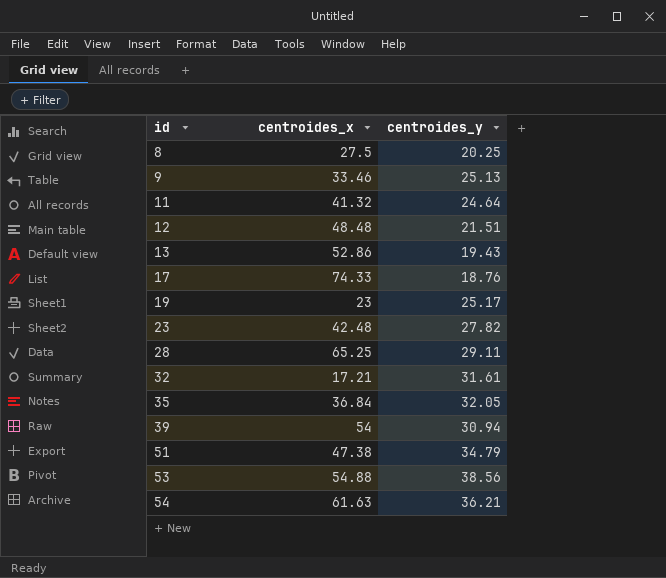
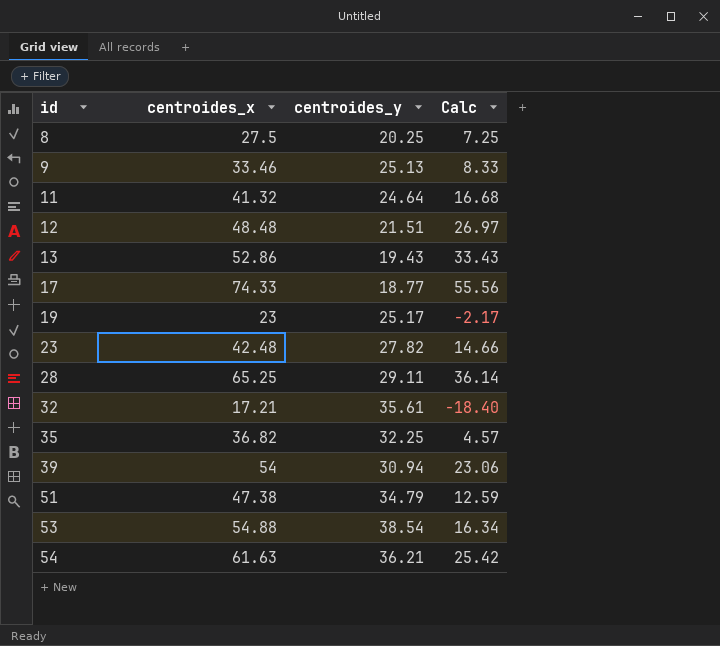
column Calc | formula: none -> [centroides_x] - [centroides_y]
17 | centroides_y: 18.76 -> 18.77
32 | centroides_y: 31.61 -> 35.61
35 | centroides_x: 36.84 -> 36.82
35 | centroides_y: 32.05 -> 32.25
53 | centroides_y: 38.56 -> 38.54

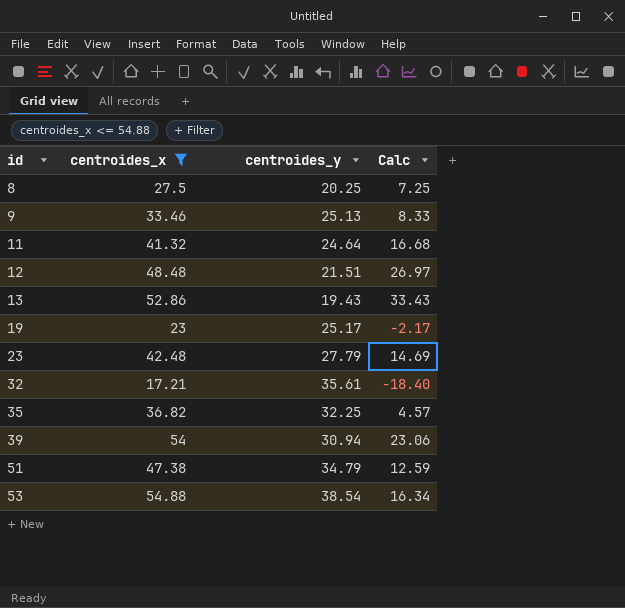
filter: none -> centroides_x <= 54.88
23 | centroides_y: 27.82 -> 27.79
23 | Calc: 14.66 -> 14.69

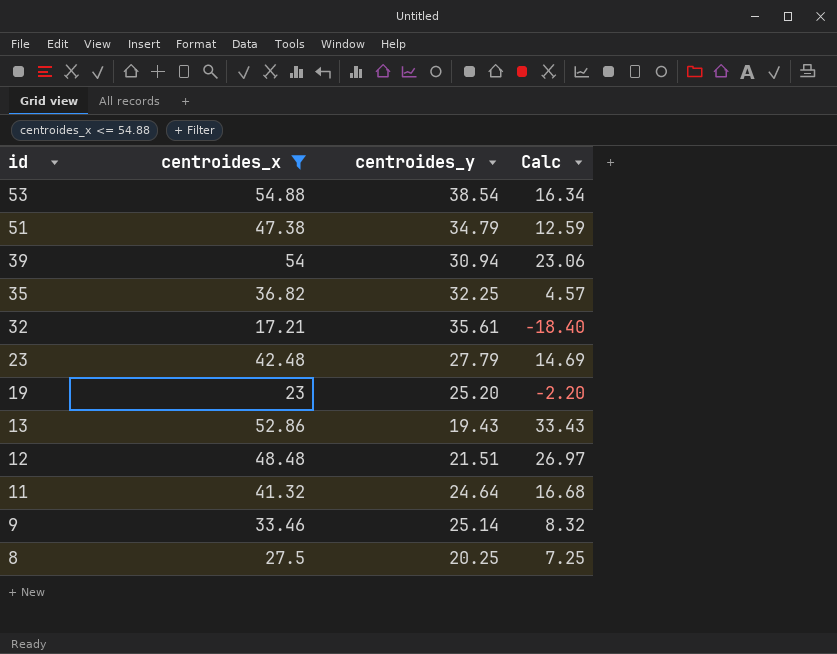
row order: id ascending -> id descending
19 | centroides_y: 25.17 -> 25.20
19 | Calc: -2.17 -> -2.20
9 | centroides_y: 25.13 -> 25.14
9 | Calc: 8.33 -> 8.32

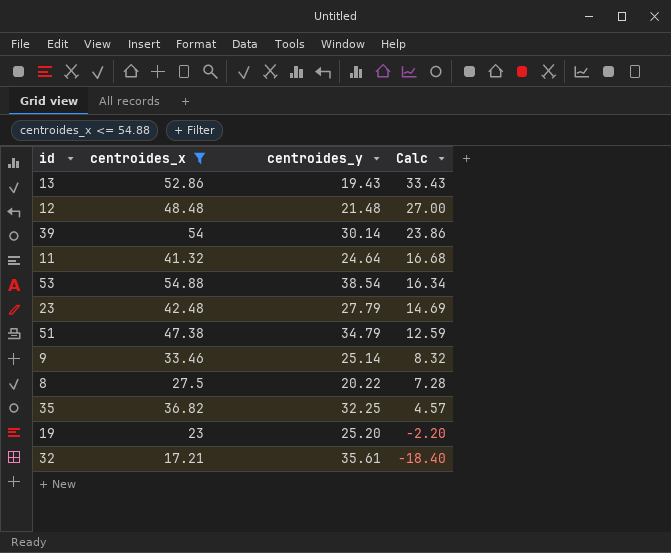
row order: id descending -> Calc descending
12 | centroides_y: 21.51 -> 21.48
12 | Calc: 26.97 -> 27.00
39 | centroides_y: 30.94 -> 30.14
39 | Calc: 23.06 -> 23.86
8 | centroides_y: 20.25 -> 20.22
8 | Calc: 7.25 -> 7.28

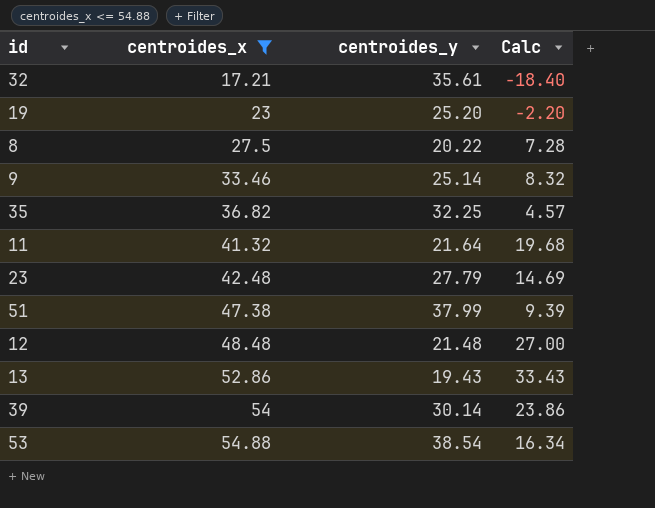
row order: Calc descending -> centroides_x ascending
11 | centroides_y: 24.64 -> 21.64
11 | Calc: 16.68 -> 19.68
51 | centroides_y: 34.79 -> 37.99
51 | Calc: 12.59 -> 9.39

